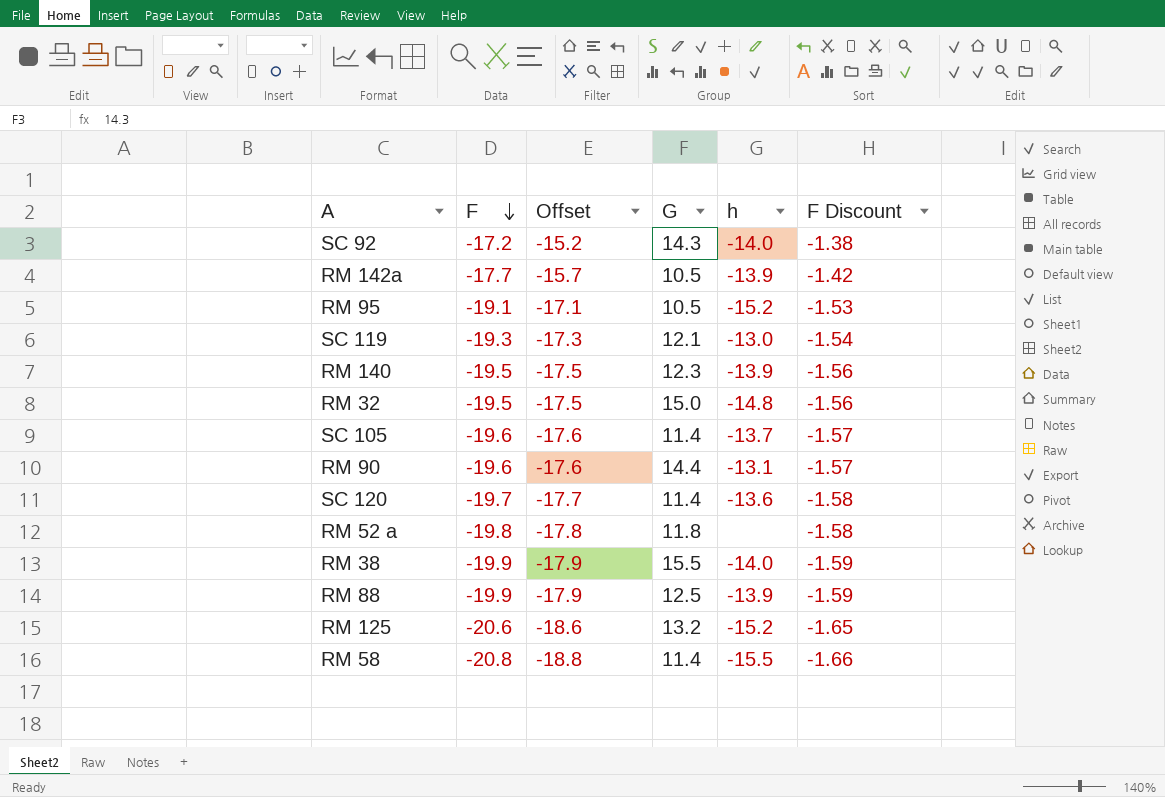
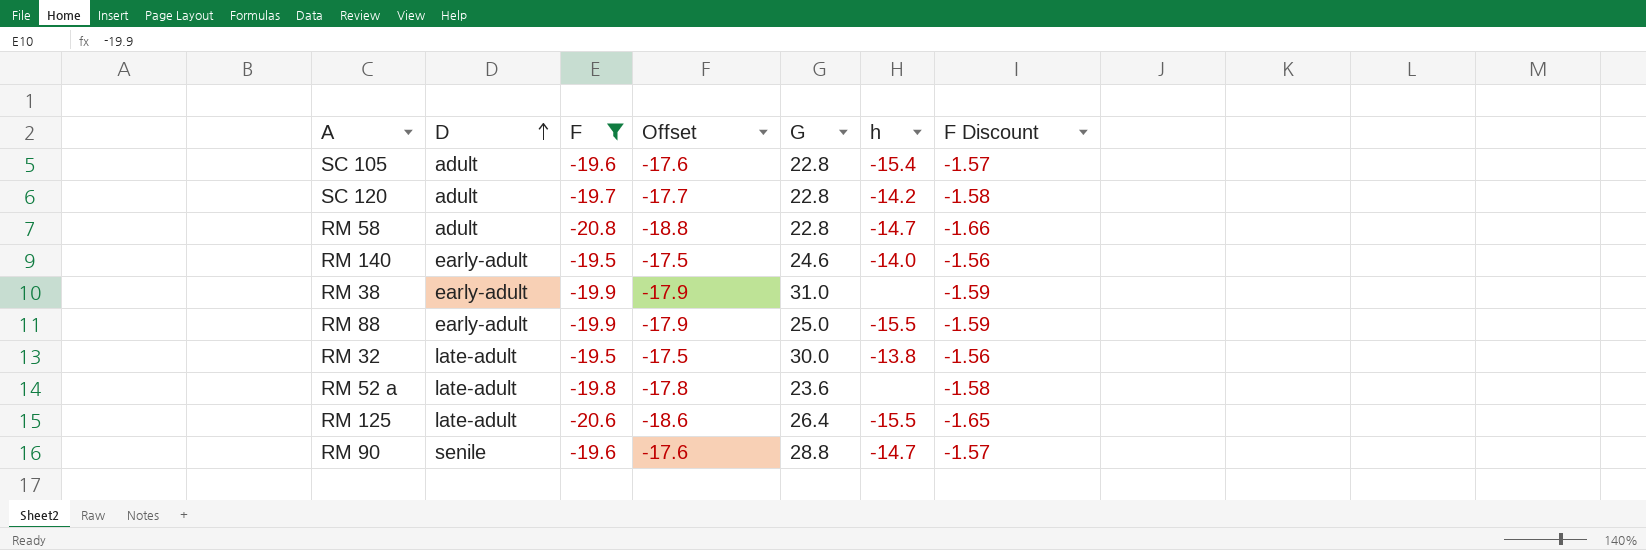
filter: none -> F <= -19.5
row order: F descending -> D ascending
column D | position: none -> 2
SC 105 | G: 11.4 -> 22.8
SC 105 | h: -13.7 -> -15.4
SC 120 | G: 11.4 -> 22.8
SC 120 | h: -13.6 -> -14.2
RM 58 | G: 11.4 -> 22.8
RM 58 | h: -15.5 -> -14.7
RM 140 | G: 12.3 -> 24.6
RM 140 | h: -13.9 -> -14.0
RM 38 | G: 15.5 -> 31.0
RM 38 | h: -14.0 -> none
RM 88 | G: 12.5 -> 25.0
RM 88 | h: -13.9 -> -15.5
RM 32 | G: 15.0 -> 30.0
RM 32 | h: -14.8 -> -13.8
RM 52 a | G: 11.8 -> 23.6
RM 125 | G: 13.2 -> 26.4
RM 125 | h: -15.2 -> -15.5
RM 90 | G: 14.4 -> 28.8
RM 90 | h: -13.1 -> -14.7

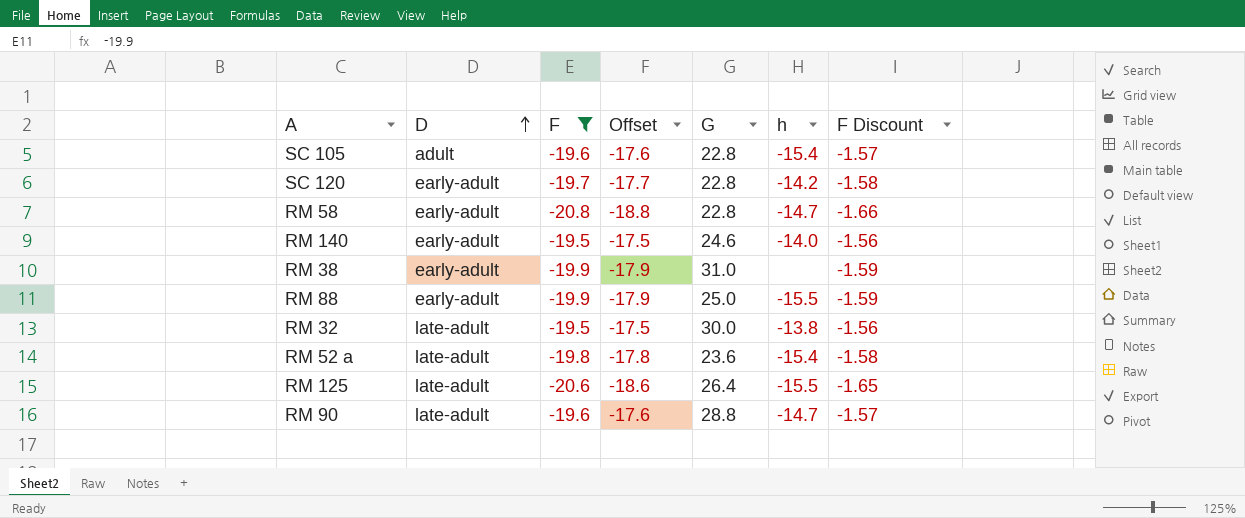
SC 120 | D: adult -> early-adult
RM 58 | D: adult -> early-adult
RM 52 a | h: none -> -15.4
RM 90 | D: senile -> late-adult

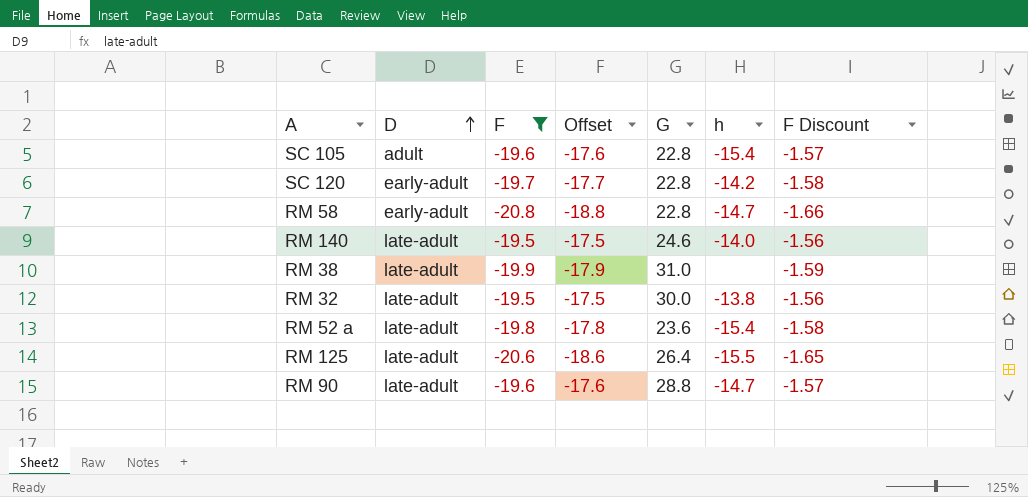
row RM 88: early-adult | -19.9 | -17.9 | 25.0 | -15.5 | -1.59 -> none
RM 140 | D: early-adult -> late-adult
RM 38 | D: early-adult -> late-adult

